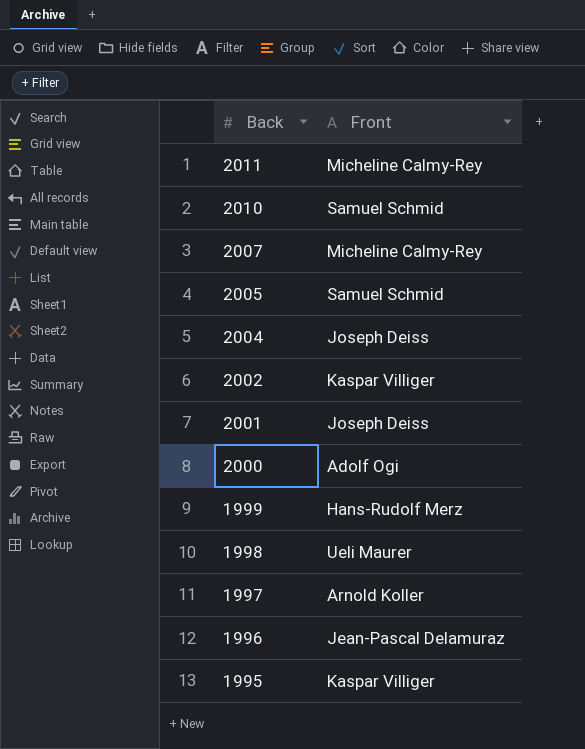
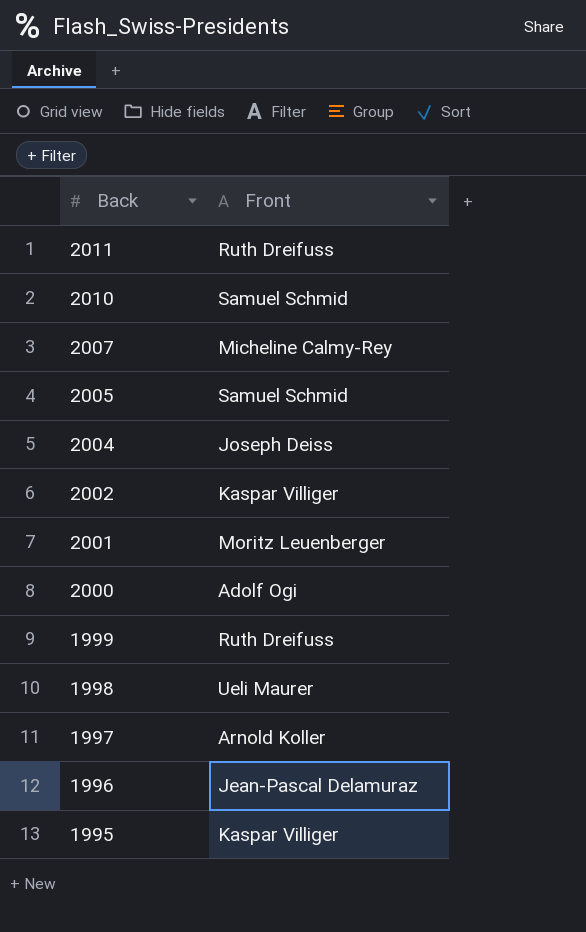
2011 | Front: Micheline Calmy-Rey -> Ruth Dreifuss
2001 | Front: Joseph Deiss -> Moritz Leuenberger
1999 | Front: Hans-Rudolf Merz -> Ruth Dreifuss

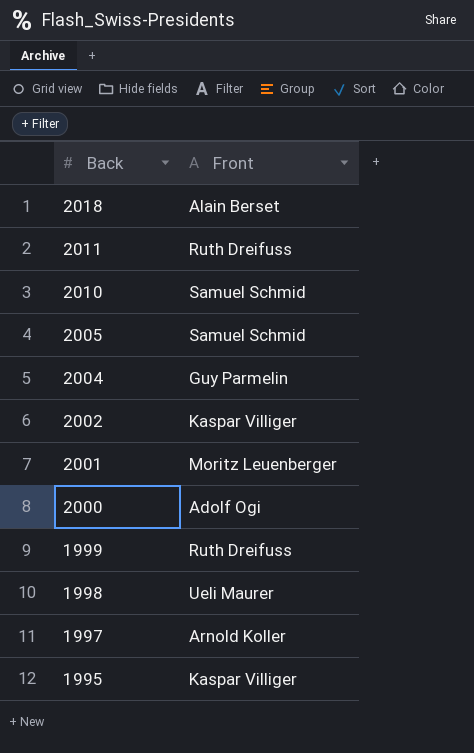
row 2007: Micheline Calmy-Rey -> none
row 1996: Jean-Pascal Delamuraz -> none
row 2018: none -> Alain Berset
2004 | Front: Joseph Deiss -> Guy Parmelin

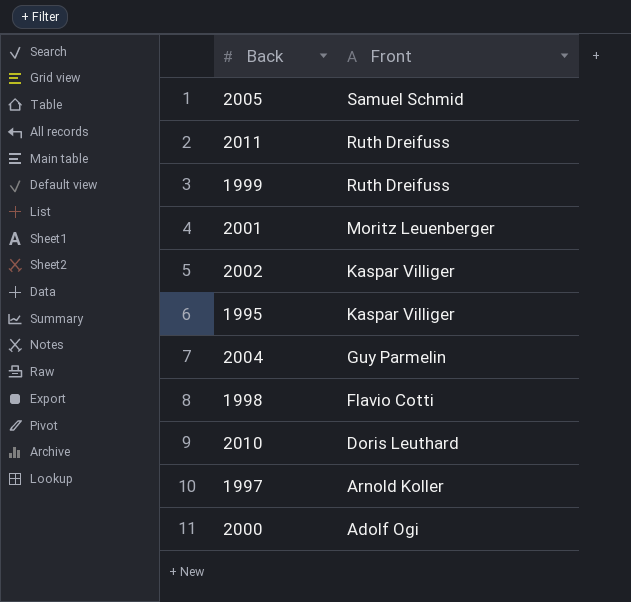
row order: Back descending -> Front descending
row 2018: Alain Berset -> none
1998 | Front: Ueli Maurer -> Flavio Cotti
2010 | Front: Samuel Schmid -> Doris Leuthard

